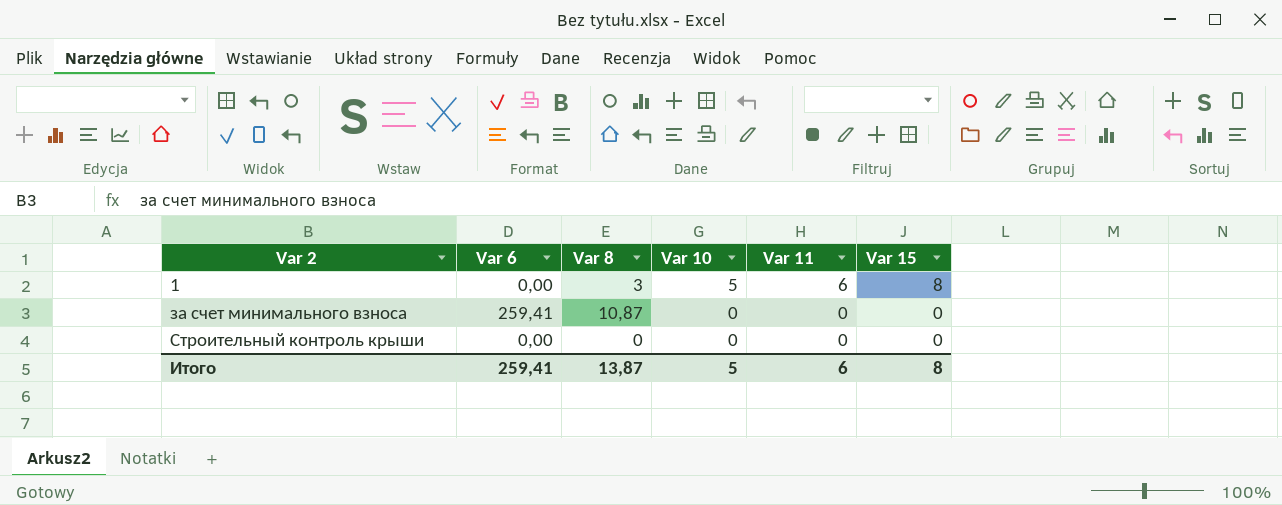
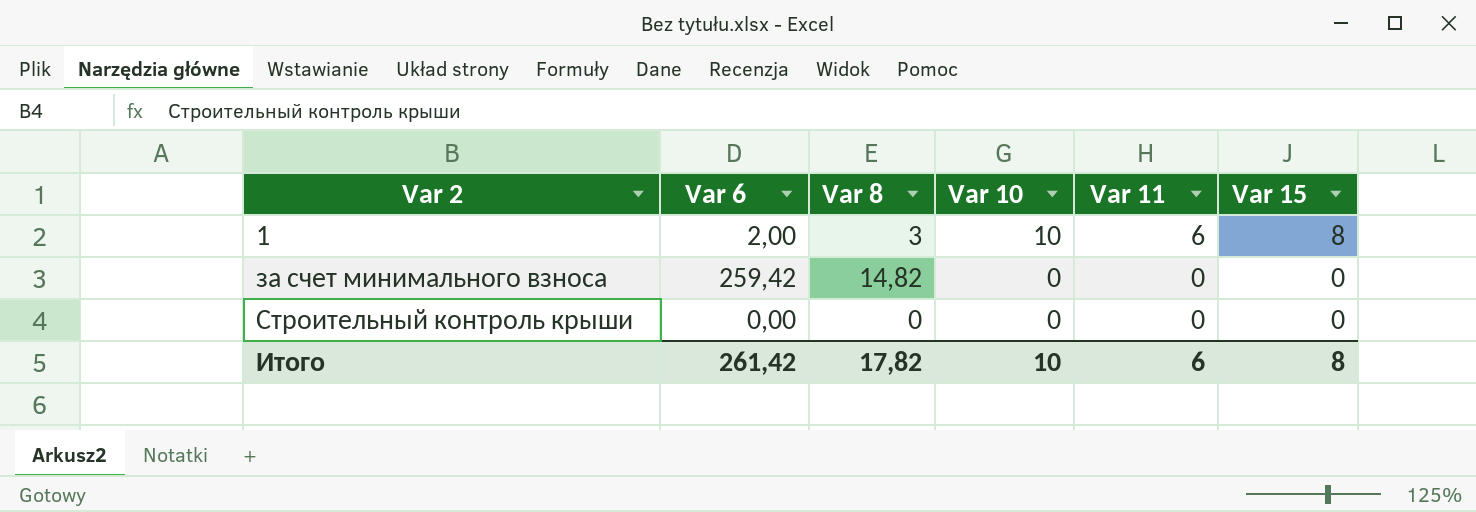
1 | Var 6: 0,00 -> 2,00
1 | Var 10: 5 -> 10
за счет минимального взноса | Var 6: 259,41 -> 259,42
за счет минимального взноса | Var 8: 10,87 -> 14,82
Итого | Var 6: 259,41 -> 261,42
Итого | Var 8: 13,87 -> 17,82
Итого | Var 10: 5 -> 10

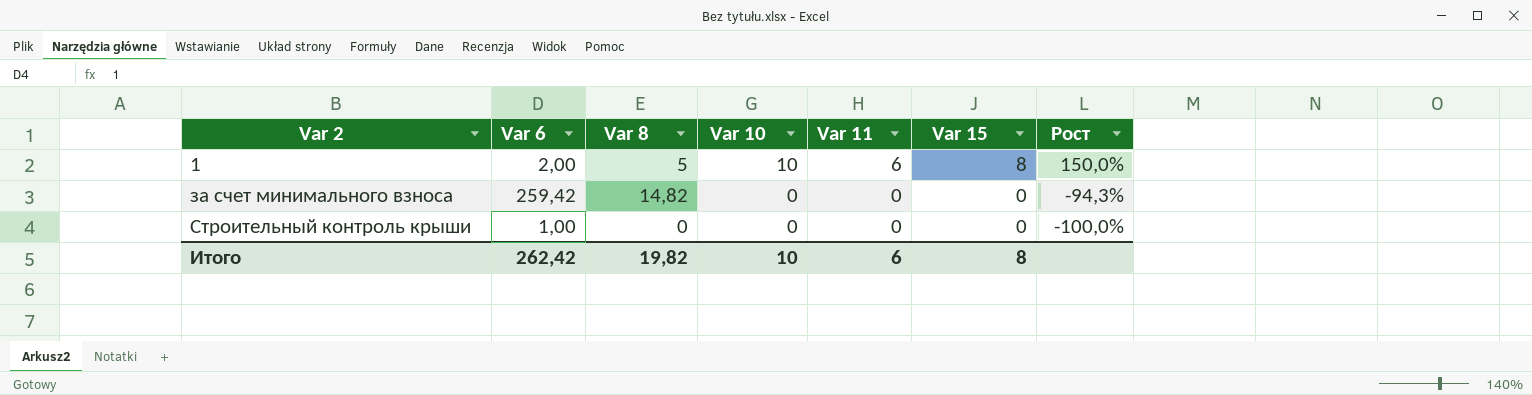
column Рост | formula: none -> ([Var 8] - [Var 6]) / [Var 6]
1 | Var 8: 3 -> 5
Строительный контроль крыши | Var 6: 0,00 -> 1,00
Итого | Var 6: 261,42 -> 262,42
Итого | Var 8: 17,82 -> 19,82

